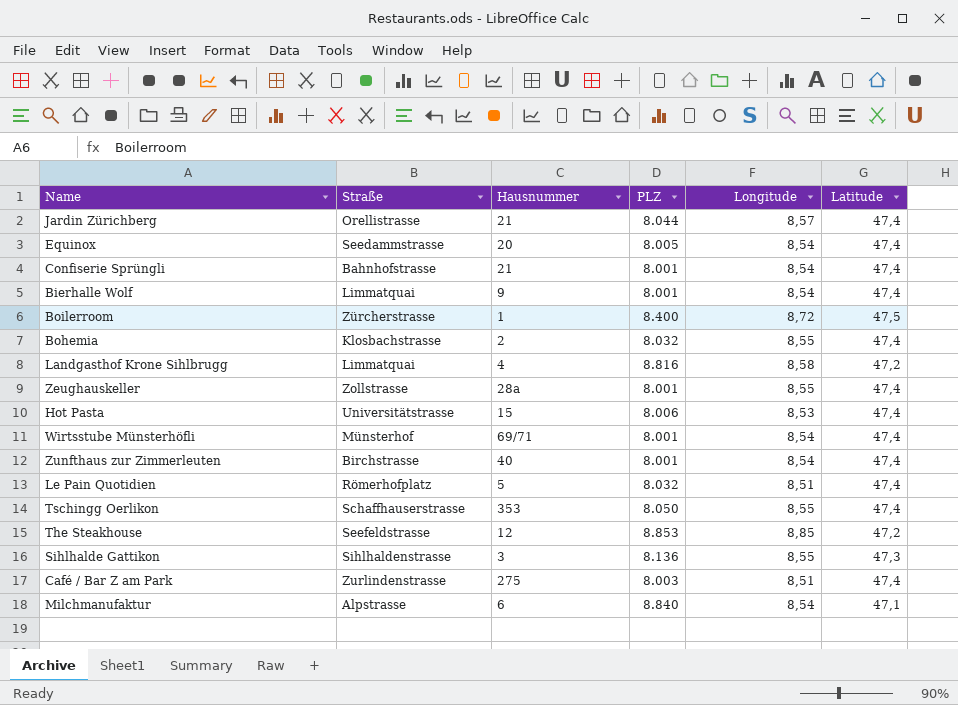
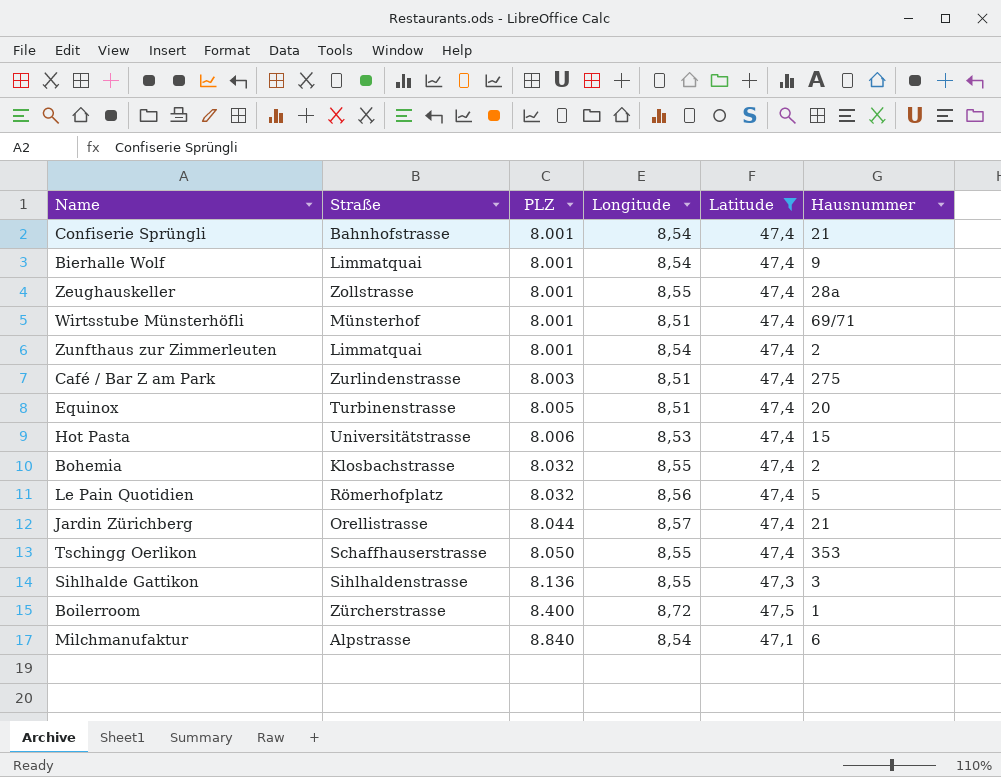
filter: none -> Latitude != 47,2
row order: none -> PLZ ascending
column Hausnummer | position: 3 -> 6
Wirtsstube Münsterhöfli | Longitude: 8,54 -> 8,51
Zunfthaus zur Zimmerleuten | Straße: Birchstrasse -> Limmatquai
Zunfthaus zur Zimmerleuten | Hausnummer: 40 -> 2
Equinox | Straße: Seedammstrasse -> Turbinenstrasse
Equinox | Longitude: 8,54 -> 8,51
Le Pain Quotidien | Longitude: 8,51 -> 8,56

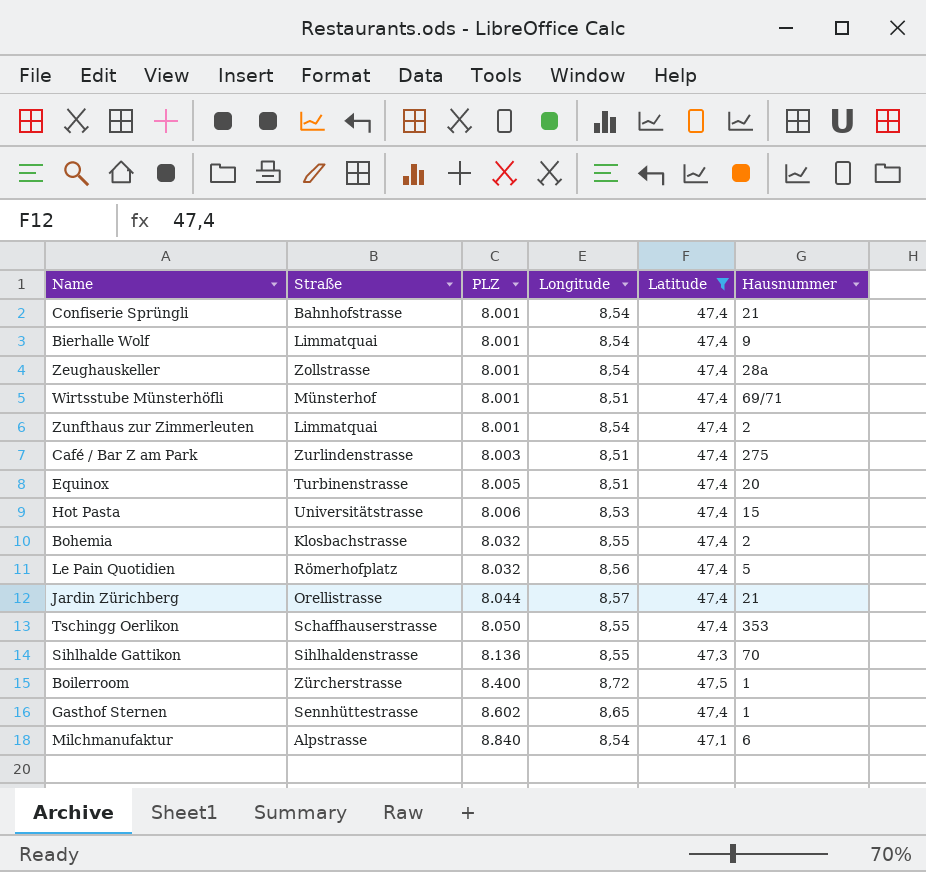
Zeughauskeller | Longitude: 8,55 -> 8,54
Sihlhalde Gattikon | Hausnummer: 3 -> 70
row Gasthof Sternen: none -> Sennhüttestrasse | 8.602 | 8,65 | 47,4 | 1

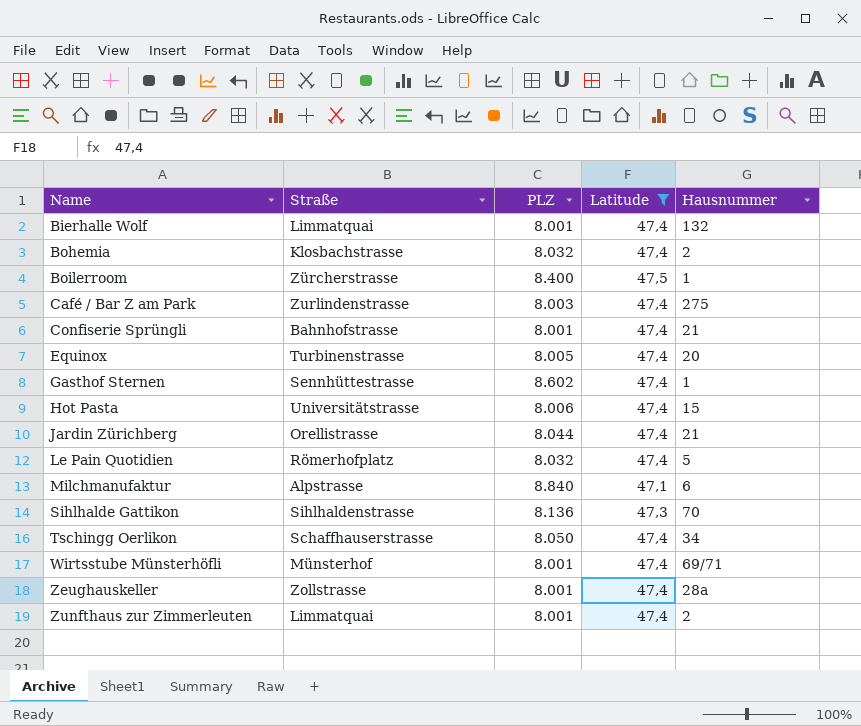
row order: PLZ ascending -> Name ascending
column Longitude | position: 4 -> none
Bierhalle Wolf | Hausnummer: 9 -> 132
Tschingg Oerlikon | Hausnummer: 353 -> 34

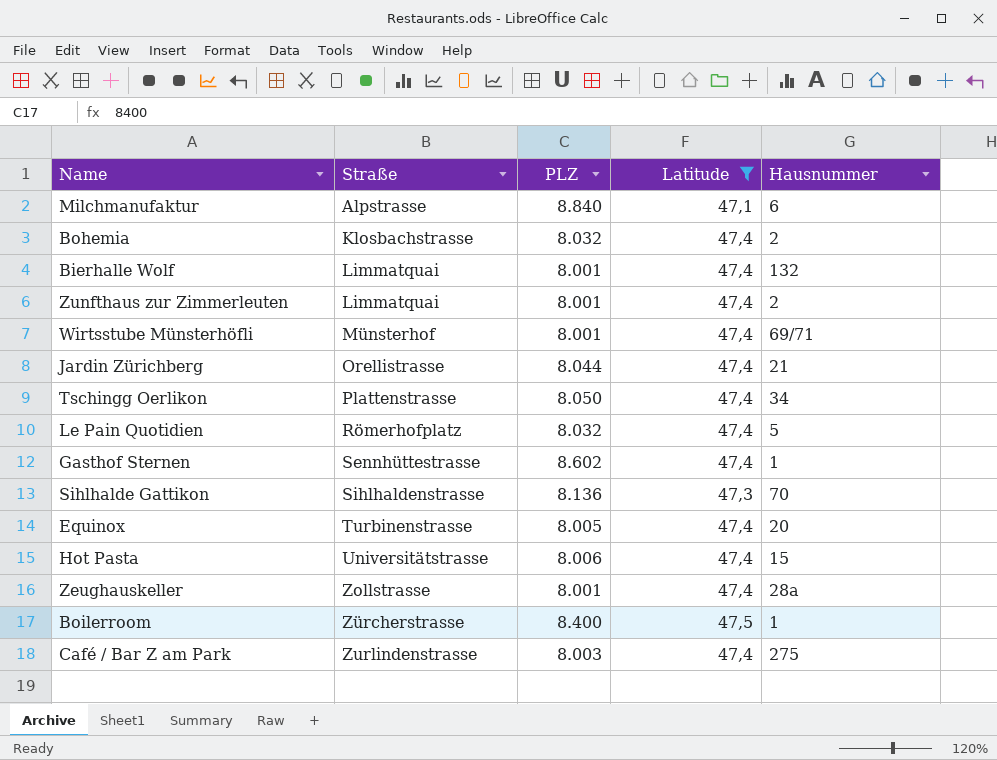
row order: Name ascending -> Straße ascending
row Confiserie Sprüngli: Bahnhofstrasse | 8.001 | 47,4 | 21 -> none
Tschingg Oerlikon | Straße: Schaffhauserstrasse -> Plattenstrasse

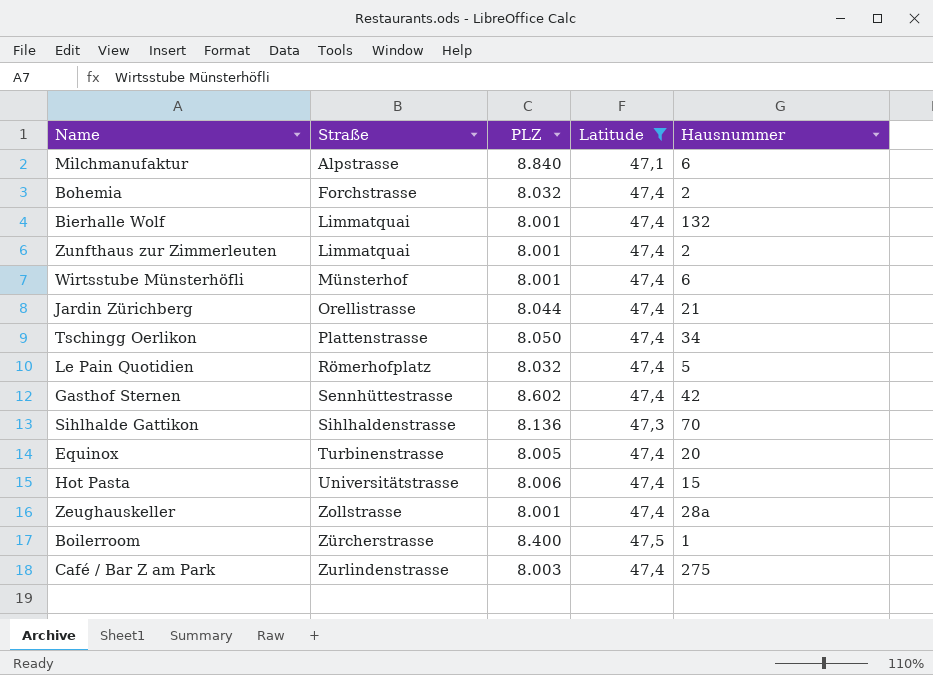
Bohemia | Straße: Klosbachstrasse -> Forchstrasse
Wirtsstube Münsterhöfli | Hausnummer: 69/71 -> 6
Gasthof Sternen | Hausnummer: 1 -> 42

